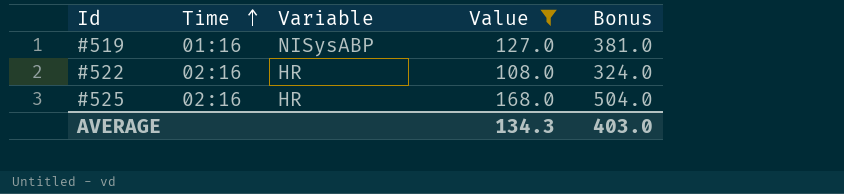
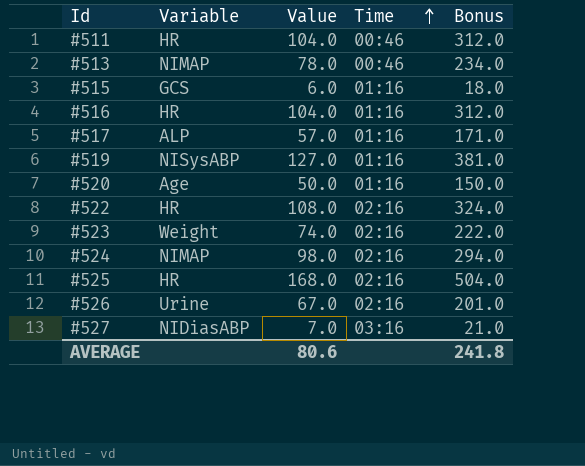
filter: Value >= 108.0 -> none
column Time | position: 2 -> 4
AVERAGE | Value: 134.3 -> 80.6
AVERAGE | Bonus: 403.0 -> 241.8

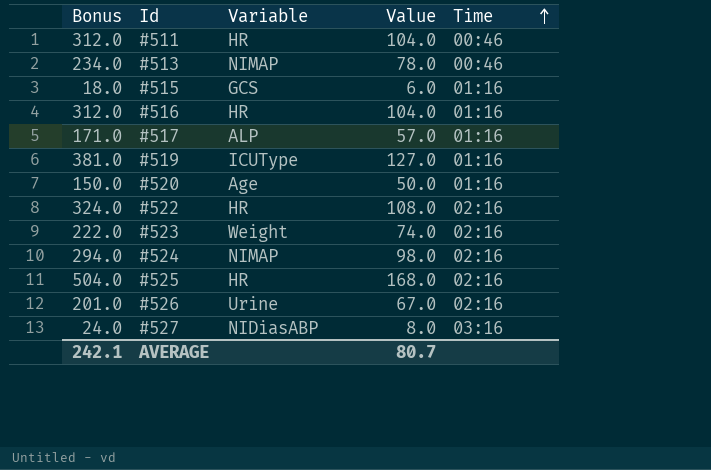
column Bonus | position: 5 -> 1
#519 | Variable: NISysABP -> ICUType
#527 | Bonus: 21.0 -> 24.0
#527 | Value: 7.0 -> 8.0
AVERAGE | Bonus: 241.8 -> 242.1
AVERAGE | Value: 80.6 -> 80.7

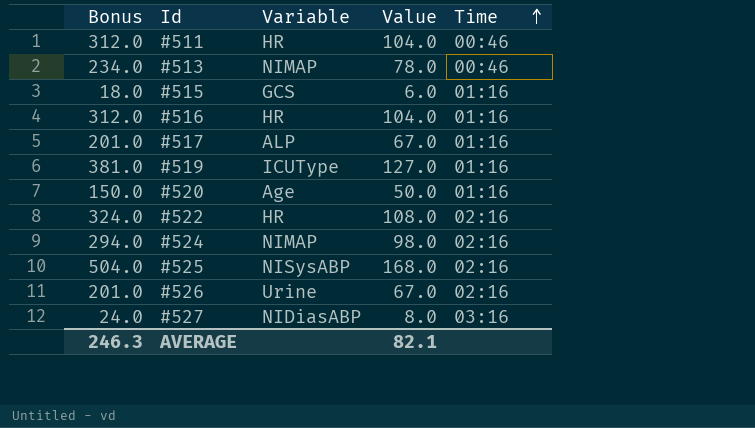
row #523: 222.0 | Weight | 74.0 | 02:16 -> none
#517 | Bonus: 171.0 -> 201.0
#517 | Value: 57.0 -> 67.0
#525 | Variable: HR -> NISysABP
AVERAGE | Bonus: 242.1 -> 246.3
AVERAGE | Value: 80.7 -> 82.1

